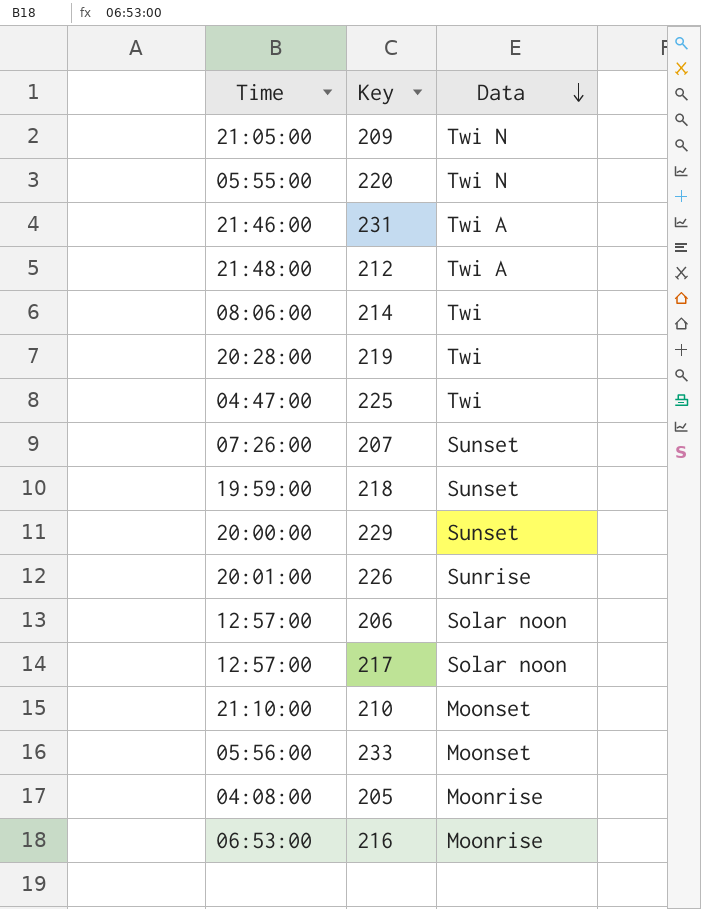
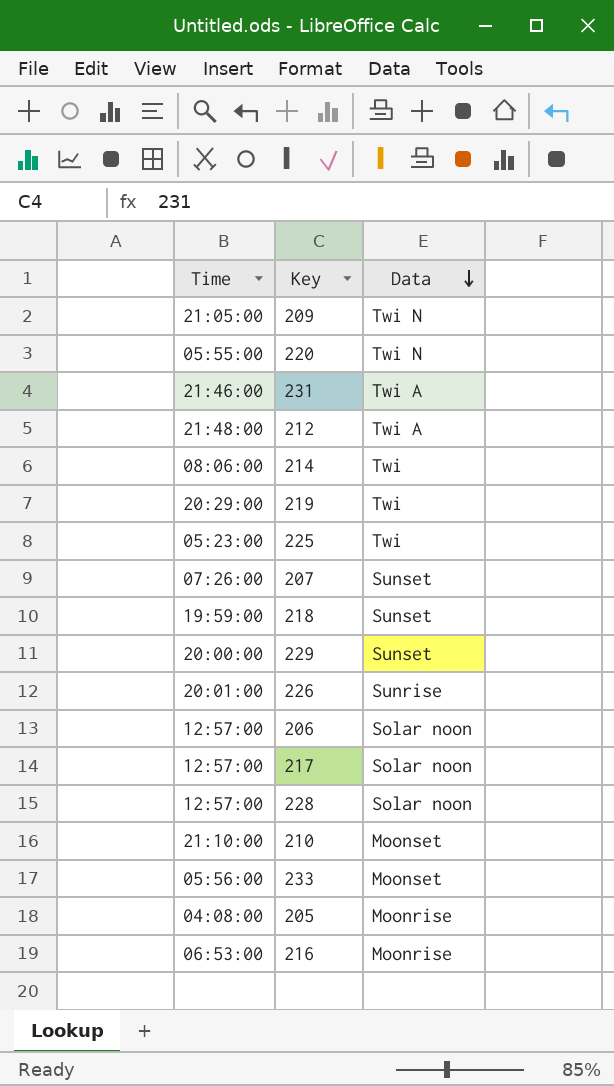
219 | Time: 20:28:00 -> 20:29:00
225 | Time: 04:47:00 -> 05:23:00
row 228: none -> 12:57:00 | Solar noon

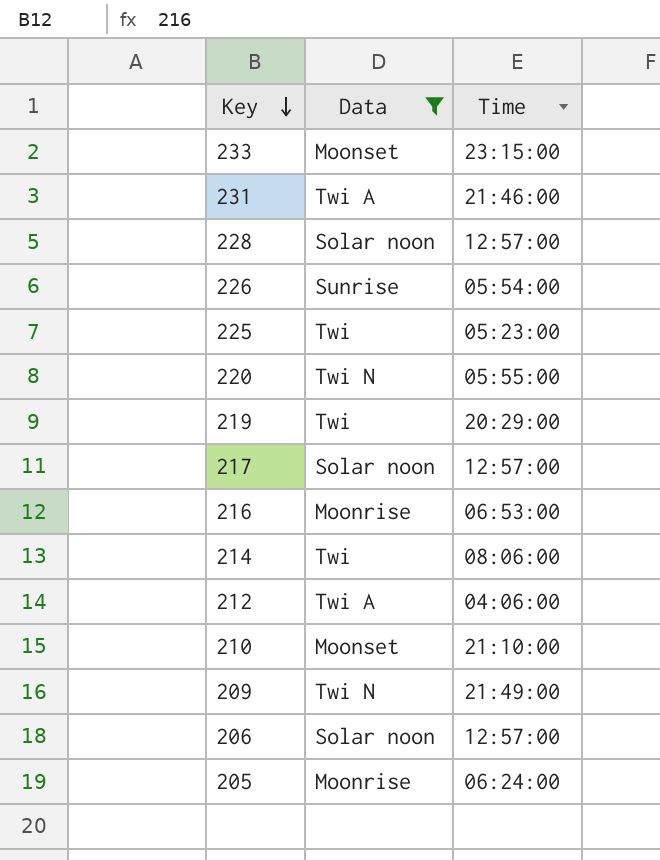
filter: none -> Data != Sunset
row order: Data descending -> Key descending
column Time | position: 1 -> 3
233 | Time: 05:56:00 -> 23:15:00
226 | Time: 20:01:00 -> 05:54:00
212 | Time: 21:48:00 -> 04:06:00
209 | Time: 21:05:00 -> 21:49:00
205 | Time: 04:08:00 -> 06:24:00

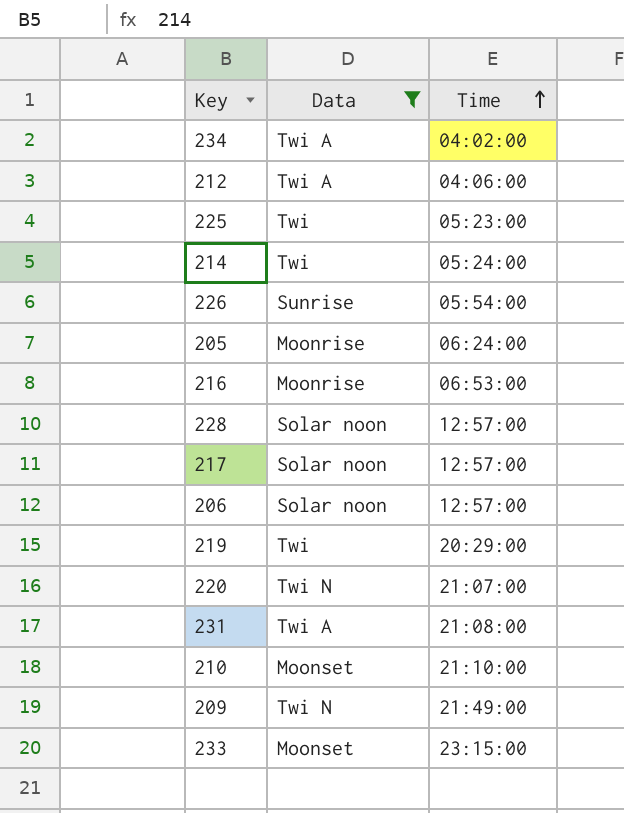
row order: Key descending -> Time ascending
row 234: none -> Twi A | 04:02:00
214 | Time: 08:06:00 -> 05:24:00
220 | Time: 05:55:00 -> 21:07:00
231 | Time: 21:46:00 -> 21:08:00

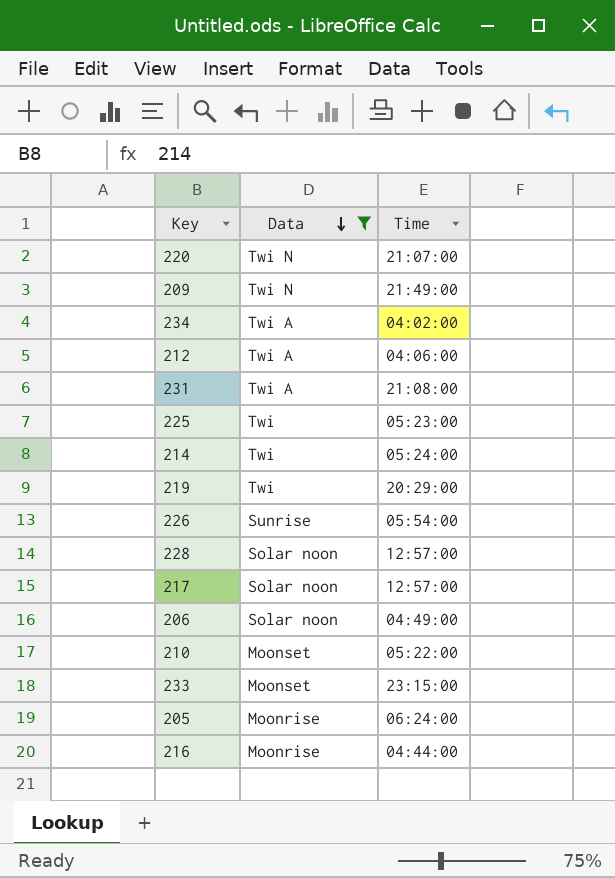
row order: Time ascending -> Data descending
206 | Time: 12:57:00 -> 04:49:00
210 | Time: 21:10:00 -> 05:22:00
216 | Time: 06:53:00 -> 04:44:00

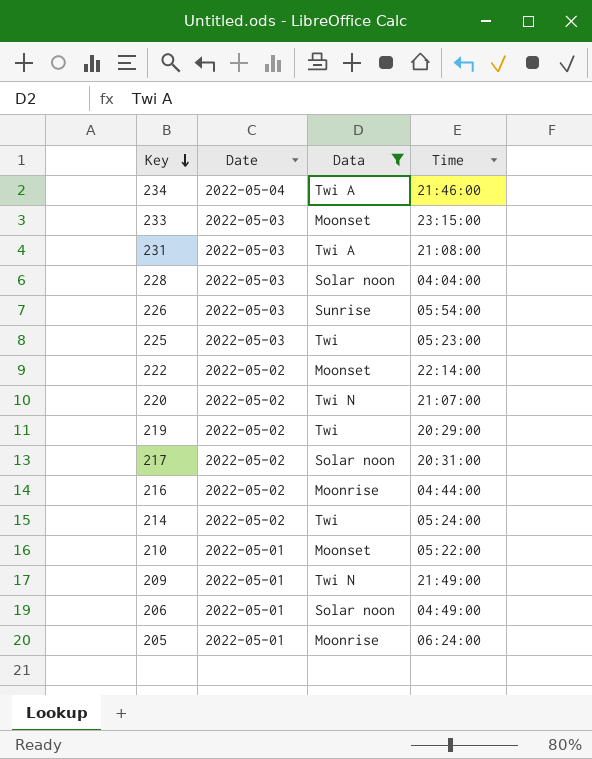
row order: Data descending -> Key descending
column Date | position: none -> 2
row 212: Twi A | 04:06:00 -> none
234 | Time: 04:02:00 -> 21:46:00
228 | Time: 12:57:00 -> 04:04:00
row 222: none -> 2022-05-02 | Moonset | 22:14:00
217 | Time: 12:57:00 -> 20:31:00

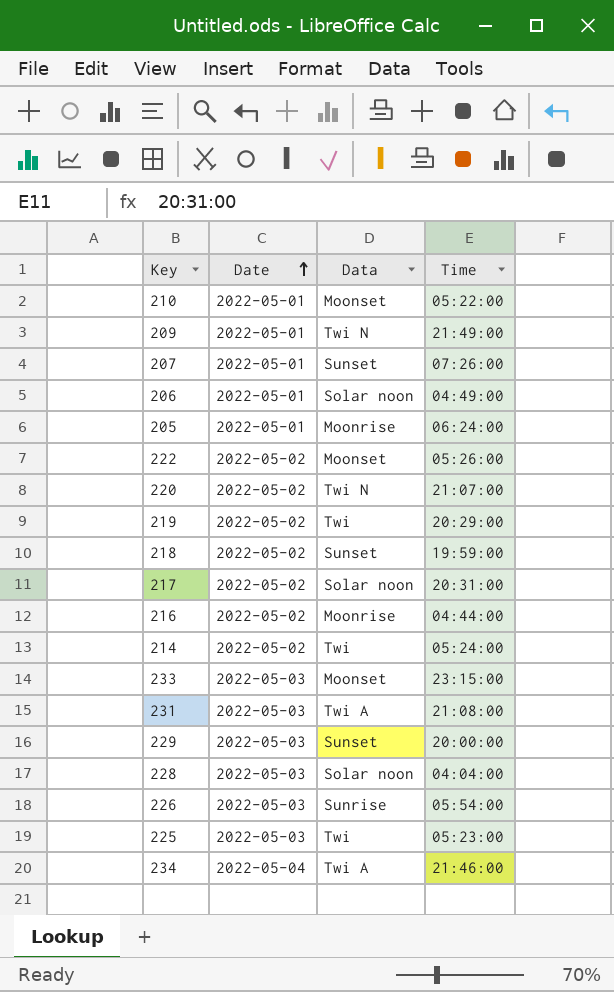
filter: Data != Sunset -> none
row order: Key descending -> Date ascending
222 | Time: 22:14:00 -> 05:26:00

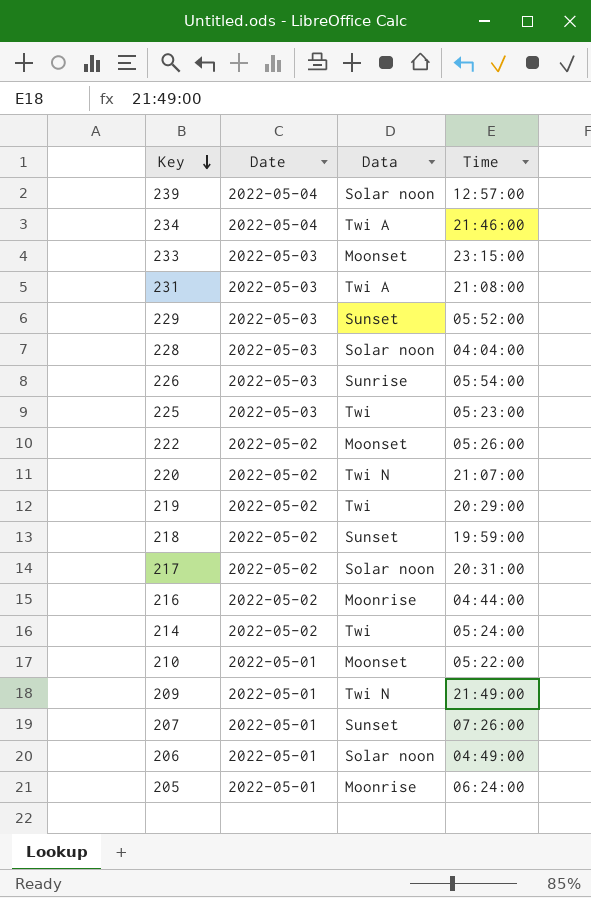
row order: Date ascending -> Key descending
row 239: none -> 2022-05-04 | Solar noon | 12:57:00
229 | Time: 20:00:00 -> 05:52:00

